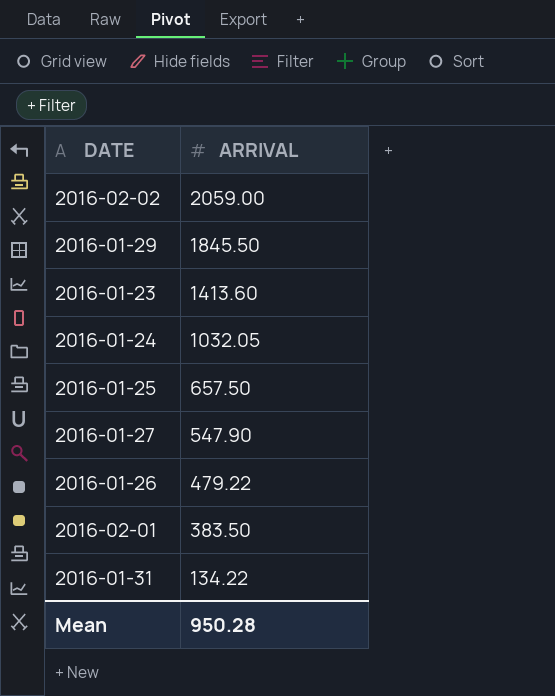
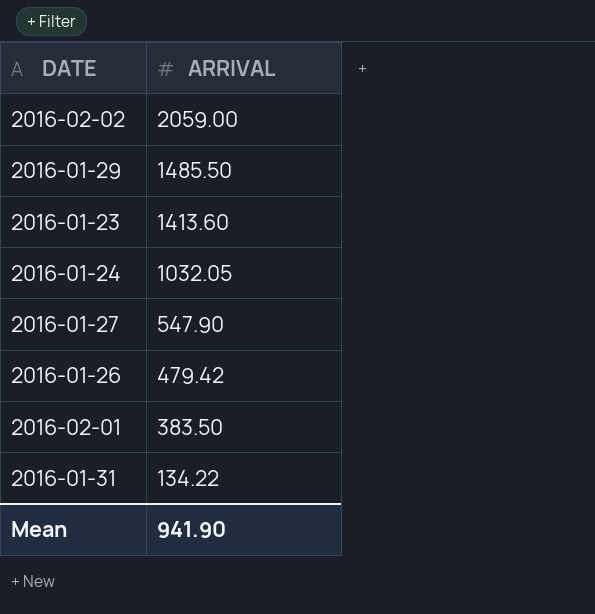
row 2016-01-25: 657.50 -> none
2016-01-29 | ARRIVAL: 1845.50 -> 1485.50
2016-01-26 | ARRIVAL: 479.22 -> 479.42
Mean | ARRIVAL: 950.28 -> 941.90

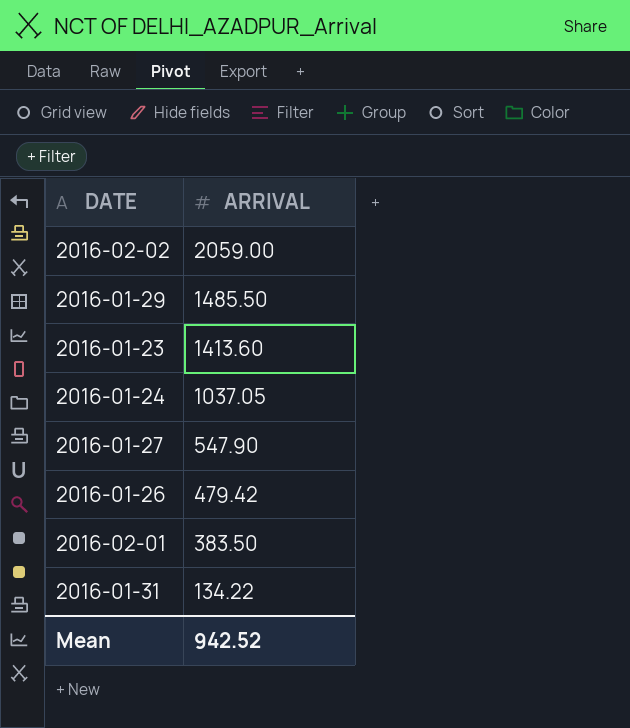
2016-01-24 | ARRIVAL: 1032.05 -> 1037.05
Mean | ARRIVAL: 941.90 -> 942.52

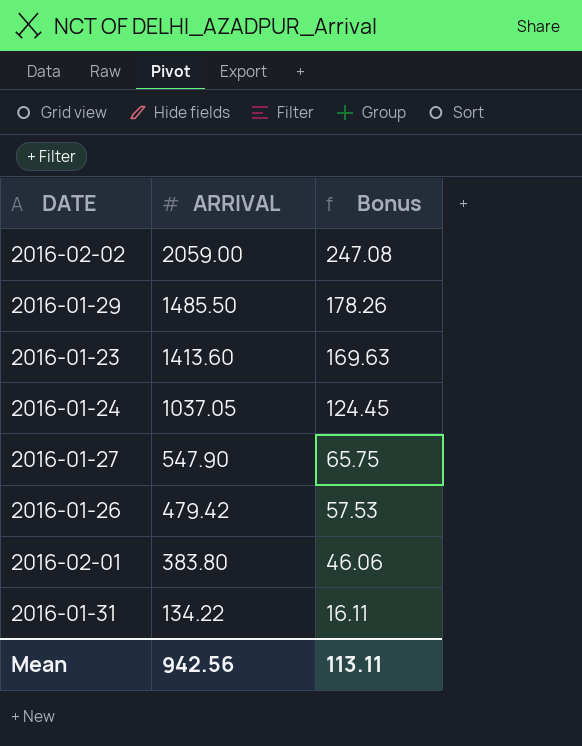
column Bonus | formula: none -> [ARRIVAL] * 0.12
2016-02-01 | ARRIVAL: 383.50 -> 383.80
Mean | ARRIVAL: 942.52 -> 942.56

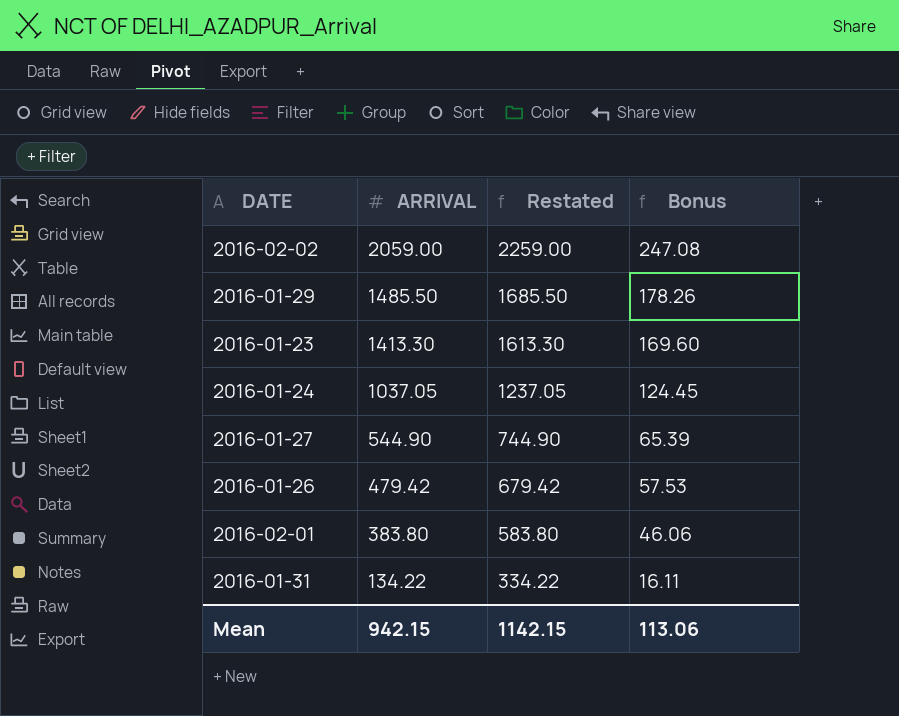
column Restated | formula: none -> [ARRIVAL] + 200
2016-01-23 | ARRIVAL: 1413.60 -> 1413.30
2016-01-23 | Bonus: 169.63 -> 169.60
2016-01-27 | ARRIVAL: 547.90 -> 544.90
2016-01-27 | Bonus: 65.75 -> 65.39
Mean | ARRIVAL: 942.56 -> 942.15
Mean | Bonus: 113.11 -> 113.06

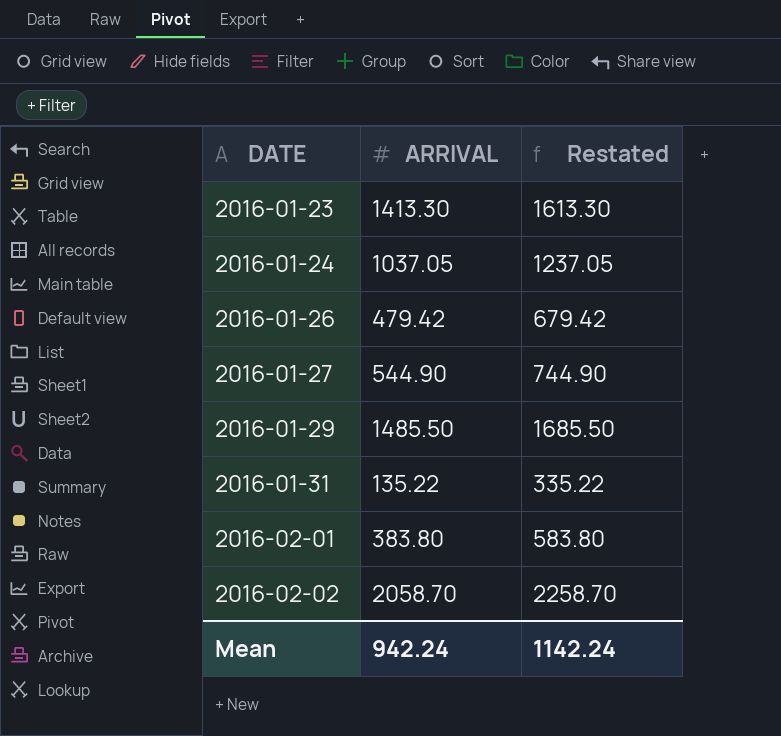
row order: ARRIVAL descending -> DATE ascending
column Bonus | formula: [ARRIVAL] * 0.12 -> none
2016-01-31 | ARRIVAL: 134.22 -> 135.22
2016-01-31 | Restated: 334.22 -> 335.22
2016-02-02 | ARRIVAL: 2059.00 -> 2058.70
2016-02-02 | Restated: 2259.00 -> 2258.70
Mean | ARRIVAL: 942.15 -> 942.24
Mean | Restated: 1142.15 -> 1142.24

